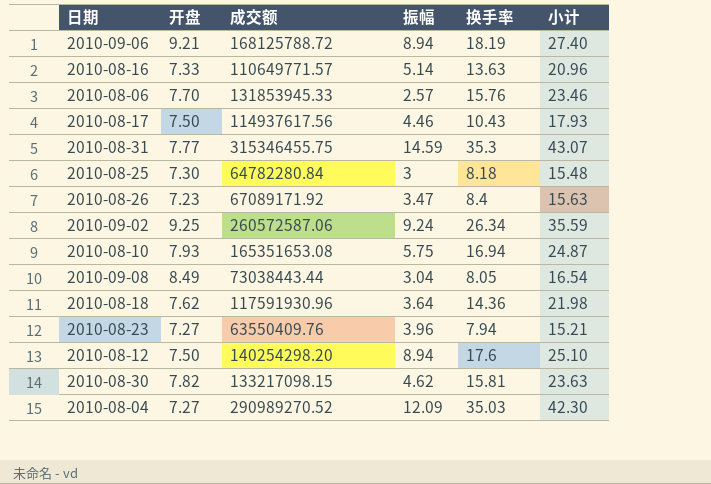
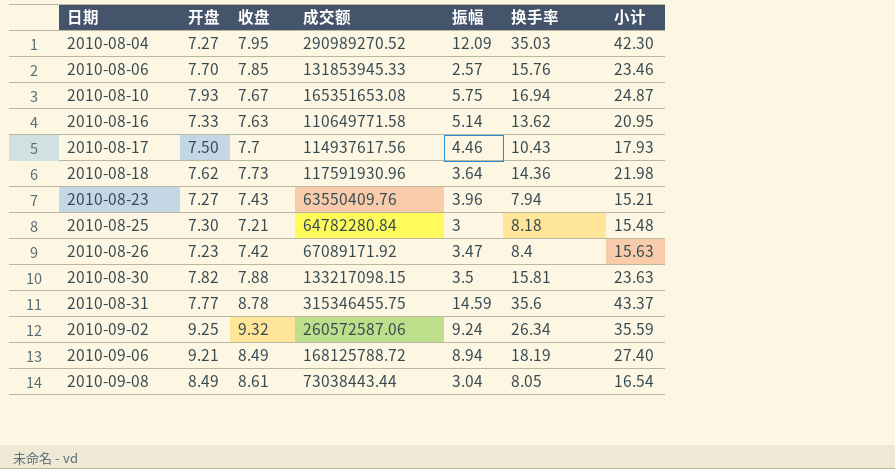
row order: none -> 日期 ascending
column 收盘 | position: none -> 3
row 2010-08-12: 7.50 | 140254298.20 | 8.94 | 17.6 | 25.10 -> none
2010-08-16 | 成交额: 110649771.57 -> 110649771.58
2010-08-16 | 换手率: 13.63 -> 13.62
2010-08-16 | 小计: 20.96 -> 20.95
2010-08-30 | 振幅: 4.62 -> 3.5
2010-08-31 | 换手率: 35.3 -> 35.6
2010-08-31 | 小计: 43.07 -> 43.37

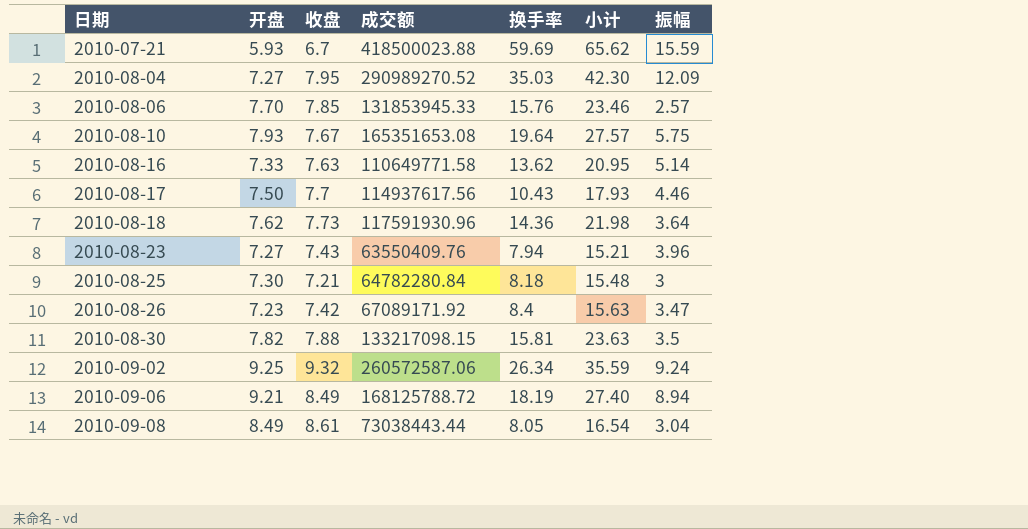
column 振幅 | position: 5 -> 7
row 2010-08-31: 7.77 | 8.78 | 315346455.75 | 14.59 | 35.6 | 43.37 -> none
row 2010-07-21: none -> 5.93 | 6.7 | 418500023.88 | 59.69 | 65.62 | 15.59
2010-08-10 | 换手率: 16.94 -> 19.64
2010-08-10 | 小计: 24.87 -> 27.57

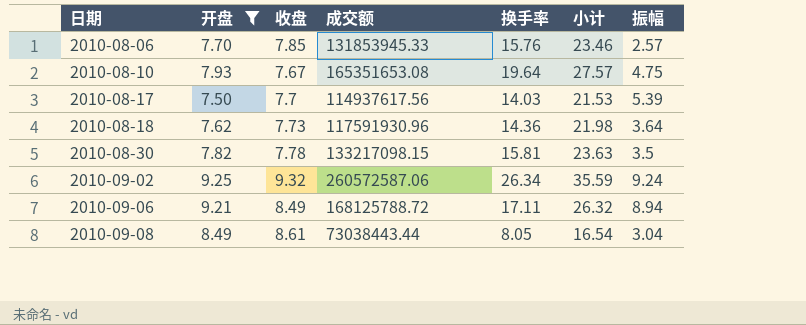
filter: none -> 开盘 >= 7.50
2010-08-10 | 振幅: 5.75 -> 4.75
2010-08-17 | 换手率: 10.43 -> 14.03
2010-08-17 | 小计: 17.93 -> 21.53
2010-08-17 | 振幅: 4.46 -> 5.39
2010-08-30 | 收盘: 7.88 -> 7.78
2010-09-06 | 换手率: 18.19 -> 17.11
2010-09-06 | 小计: 27.40 -> 26.32

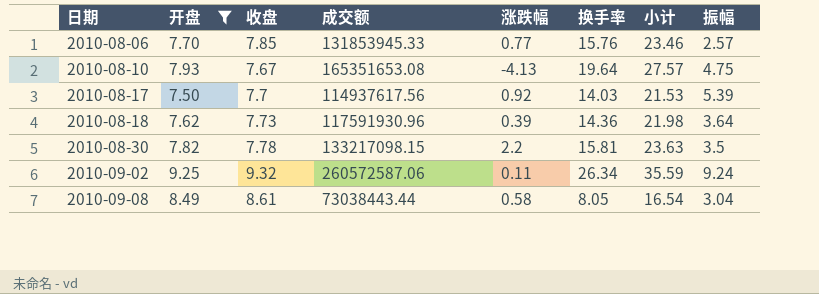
column 涨跌幅 | position: none -> 5
row 2010-09-06: 9.21 | 8.49 | 168125788.72 | 17.11 | 26.32 | 8.94 -> none

